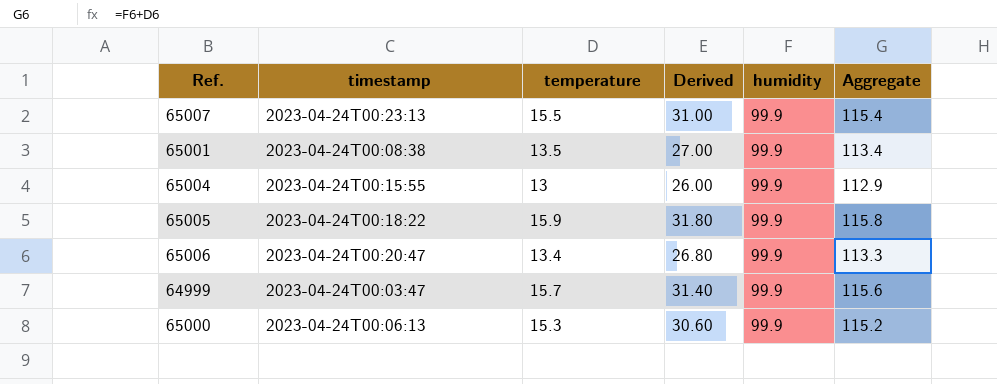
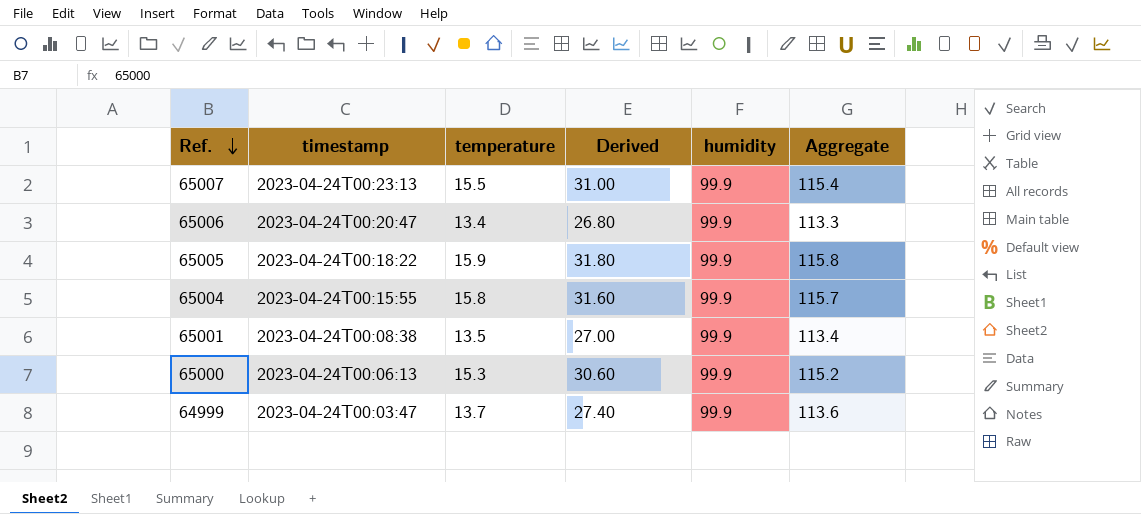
row order: none -> Ref. descending
65004 | temperature: 13 -> 15.8
65004 | Derived: 26.00 -> 31.60
65004 | Aggregate: 112.9 -> 115.7
64999 | temperature: 15.7 -> 13.7
64999 | Derived: 31.40 -> 27.40
64999 | Aggregate: 115.6 -> 113.6

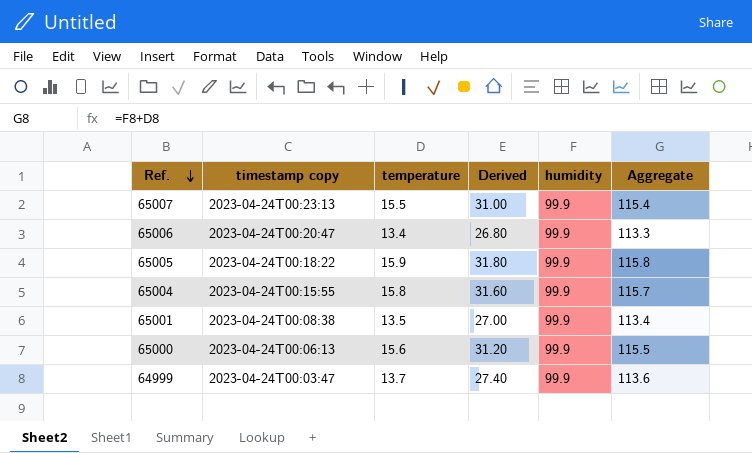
column name: timestamp -> timestamp copy
65000 | temperature: 15.3 -> 15.6
65000 | Derived: 30.60 -> 31.20
65000 | Aggregate: 115.2 -> 115.5

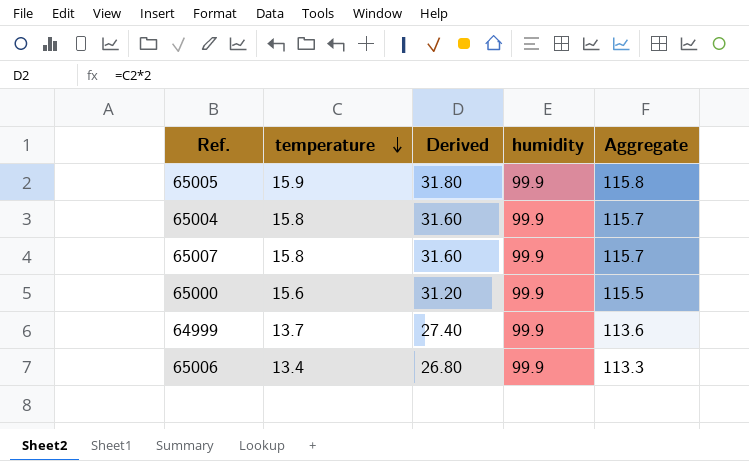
row order: Ref. descending -> temperature descending
column timestamp copy | position: 2 -> none
row 65001: 2023-04-24T00:08:38 | 13.5 | 27.00 | 99.9 | 113.4 -> none
65007 | temperature: 15.5 -> 15.8
65007 | Derived: 31.00 -> 31.60
65007 | Aggregate: 115.4 -> 115.7

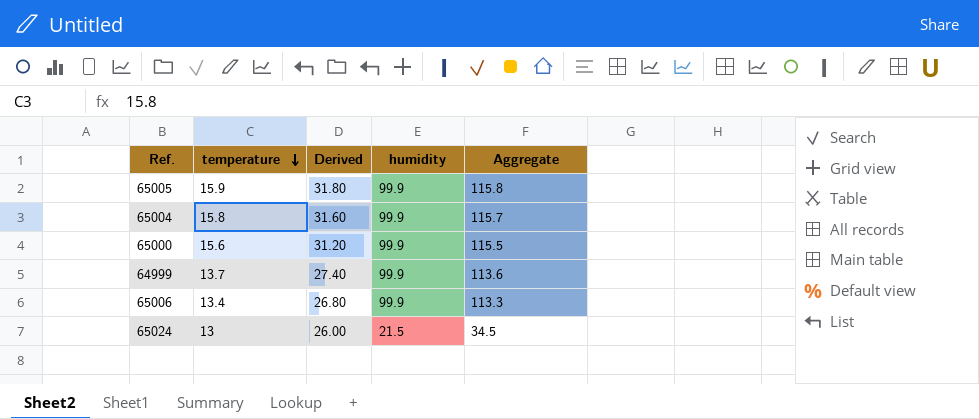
row 65007: 15.8 | 31.60 | 99.9 | 115.7 -> none
row 65024: none -> 13 | 26.00 | 21.5 | 34.5

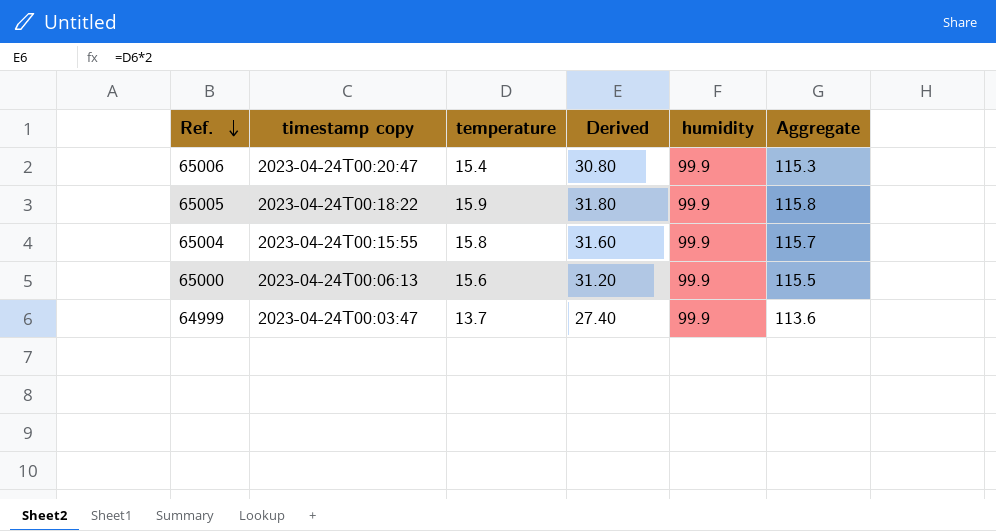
row order: temperature descending -> Ref. descending
column timestamp copy | position: none -> 2
row 65024: 13 | 26.00 | 21.5 | 34.5 -> none
65006 | temperature: 13.4 -> 15.4
65006 | Derived: 26.80 -> 30.80
65006 | Aggregate: 113.3 -> 115.3

